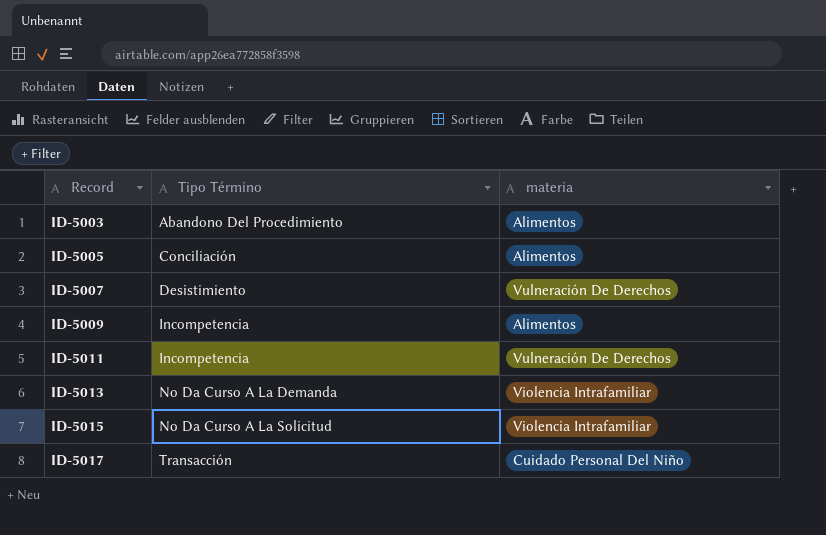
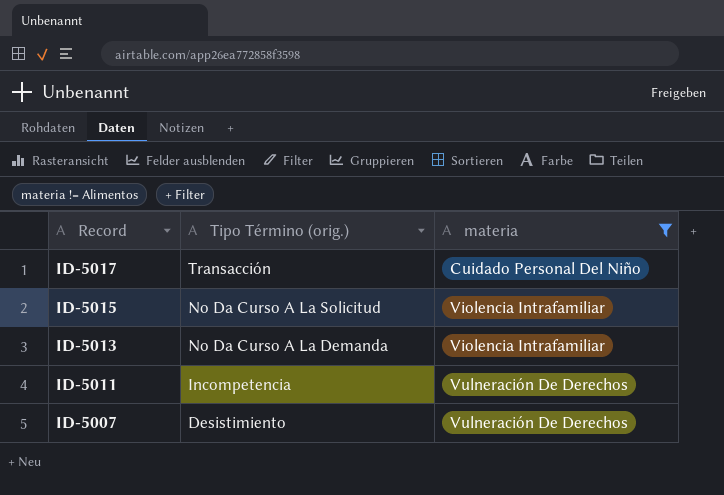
filter: none -> materia != Alimentos
row order: Record ascending -> Record descending
column name: Tipo Término -> Tipo Término (orig.)

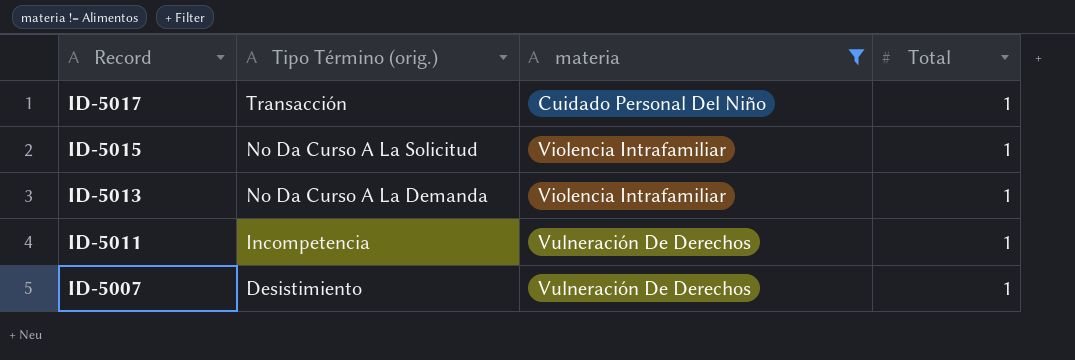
column Total | position: none -> 4

